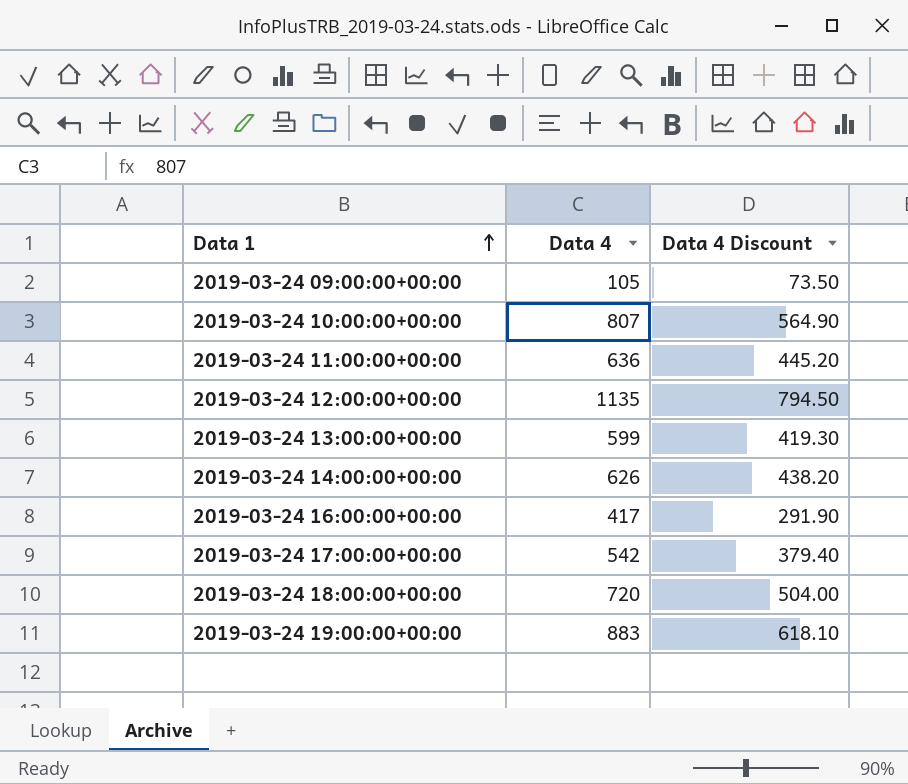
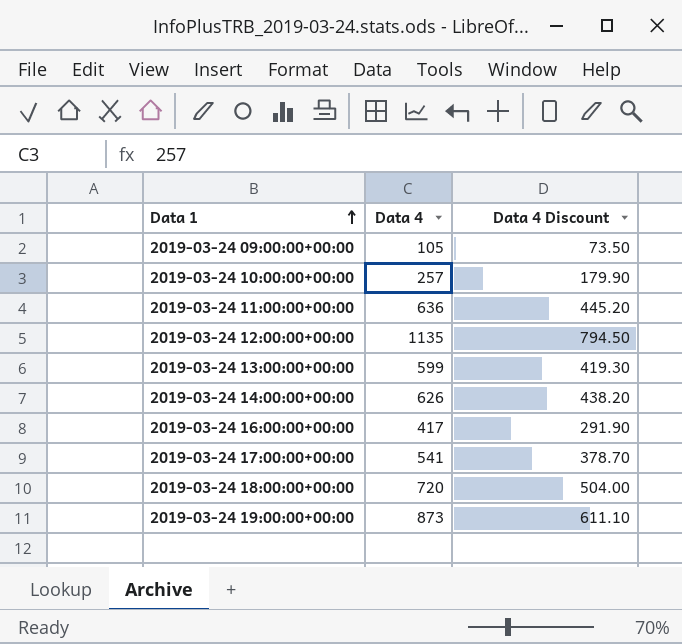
2019-03-24 10:00:00+00:00 | Data 4: 807 -> 257
2019-03-24 10:00:00+00:00 | Data 4 Discount: 564.90 -> 179.90
2019-03-24 17:00:00+00:00 | Data 4: 542 -> 541
2019-03-24 17:00:00+00:00 | Data 4 Discount: 379.40 -> 378.70
2019-03-24 19:00:00+00:00 | Data 4: 883 -> 873
2019-03-24 19:00:00+00:00 | Data 4 Discount: 618.10 -> 611.10

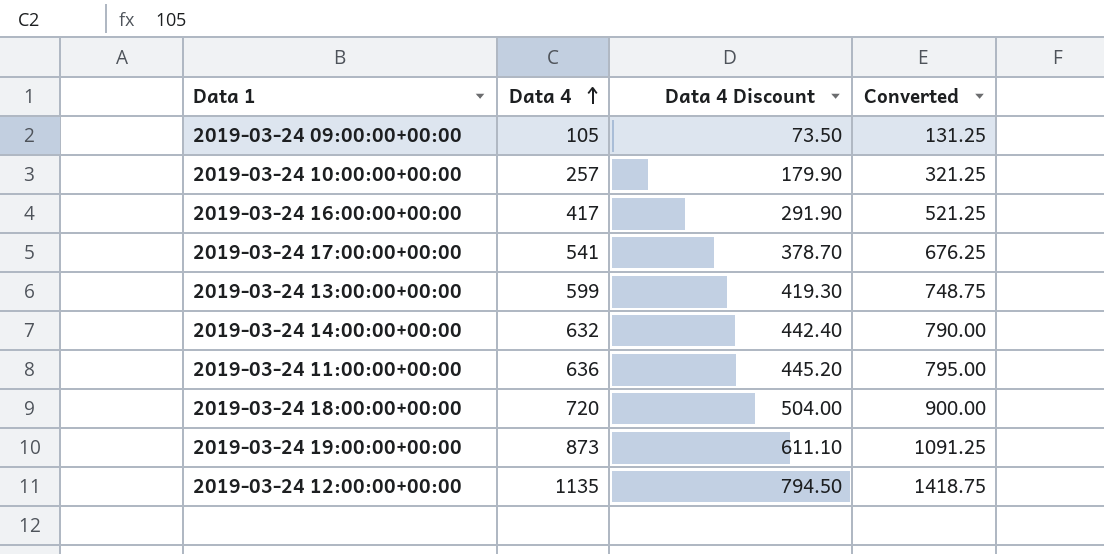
row order: Data 1 ascending -> Data 4 ascending
column Converted | formula: none -> [Data 4] * 1.25
2019-03-24 14:00:00+00:00 | Data 4: 626 -> 632
2019-03-24 14:00:00+00:00 | Data 4 Discount: 438.20 -> 442.40

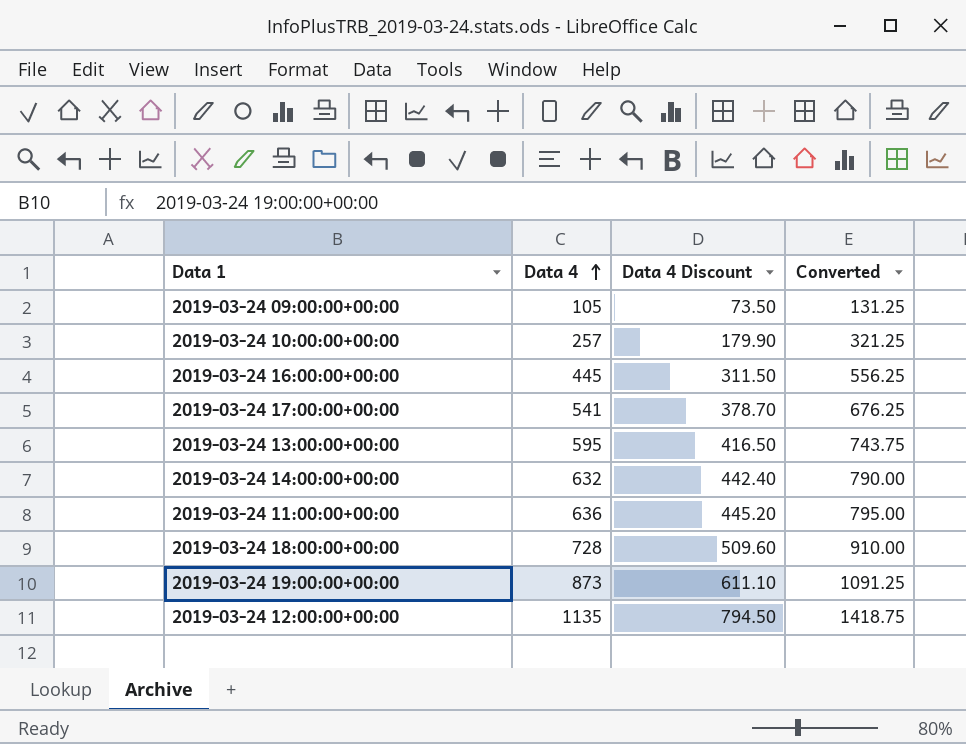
2019-03-24 16:00:00+00:00 | Data 4: 417 -> 445
2019-03-24 16:00:00+00:00 | Data 4 Discount: 291.90 -> 311.50
2019-03-24 16:00:00+00:00 | Converted: 521.25 -> 556.25
2019-03-24 13:00:00+00:00 | Data 4: 599 -> 595
2019-03-24 13:00:00+00:00 | Data 4 Discount: 419.30 -> 416.50
2019-03-24 13:00:00+00:00 | Converted: 748.75 -> 743.75
2019-03-24 18:00:00+00:00 | Data 4: 720 -> 728
2019-03-24 18:00:00+00:00 | Data 4 Discount: 504.00 -> 509.60
2019-03-24 18:00:00+00:00 | Converted: 900.00 -> 910.00

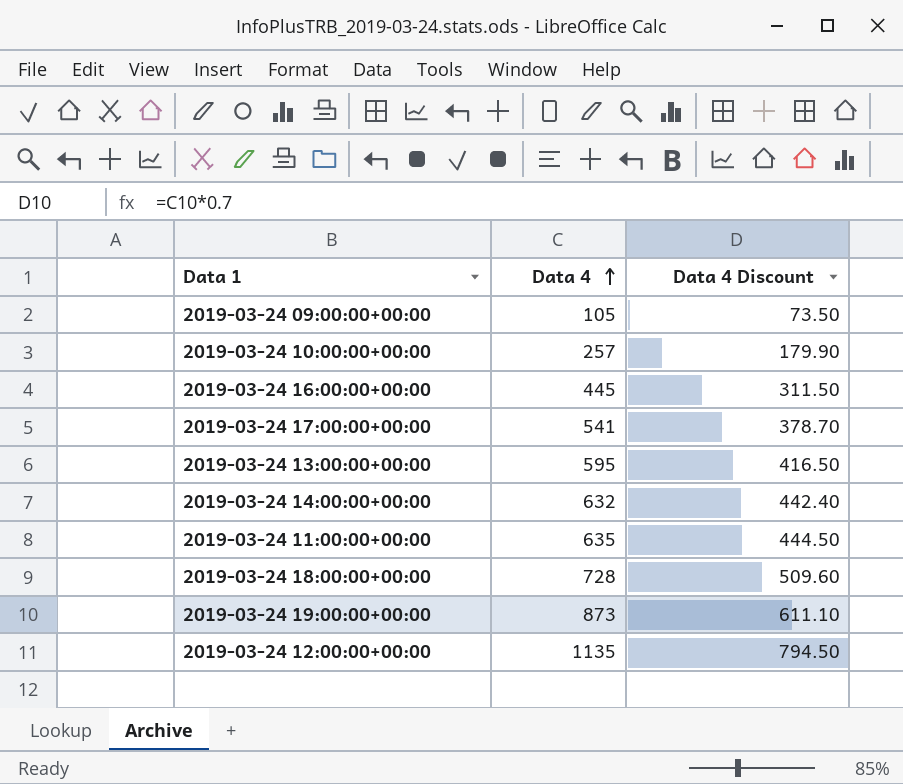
column Converted | formula: [Data 4] * 1.25 -> none
2019-03-24 11:00:00+00:00 | Data 4: 636 -> 635
2019-03-24 11:00:00+00:00 | Data 4 Discount: 445.20 -> 444.50

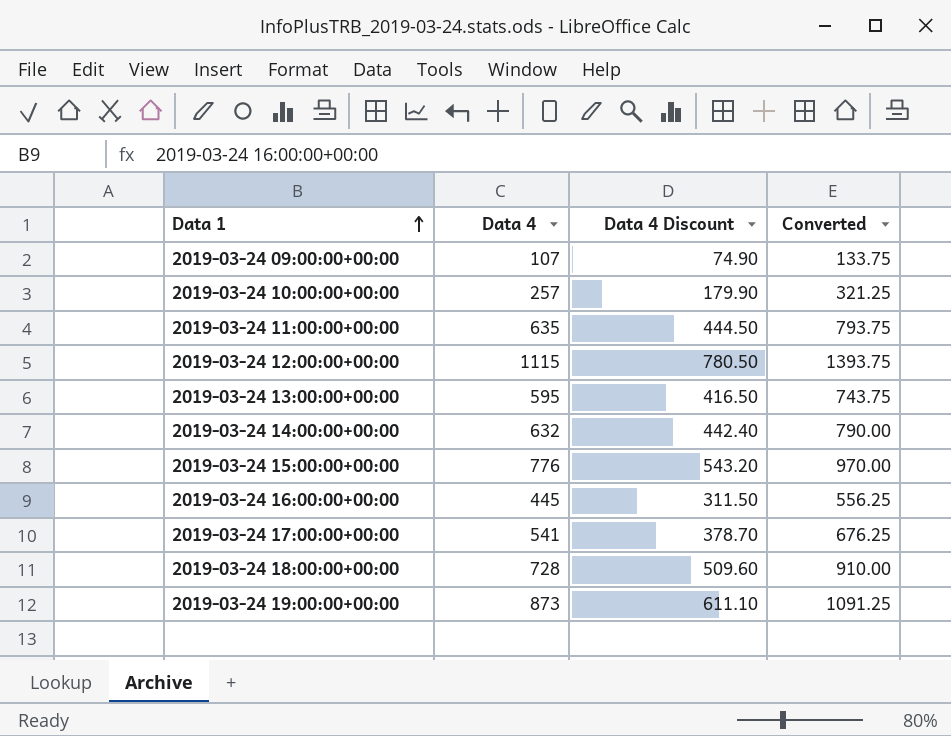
row order: Data 4 ascending -> Data 1 ascending
column Converted | formula: none -> [Data 4] * 1.25
2019-03-24 09:00:00+00:00 | Data 4: 105 -> 107
2019-03-24 09:00:00+00:00 | Data 4 Discount: 73.50 -> 74.90
2019-03-24 12:00:00+00:00 | Data 4: 1135 -> 1115
2019-03-24 12:00:00+00:00 | Data 4 Discount: 794.50 -> 780.50
row 2019-03-24 15:00:00+00:00: none -> 776 | 543.20 | 970.00

